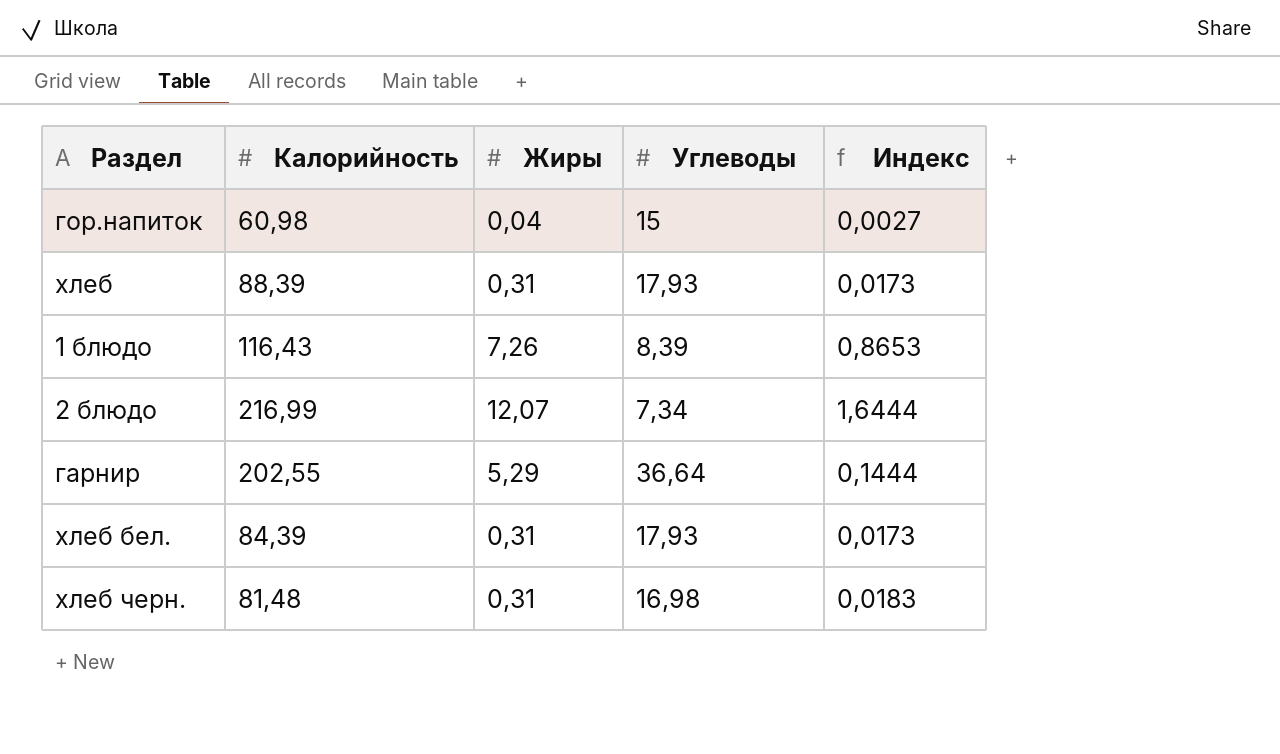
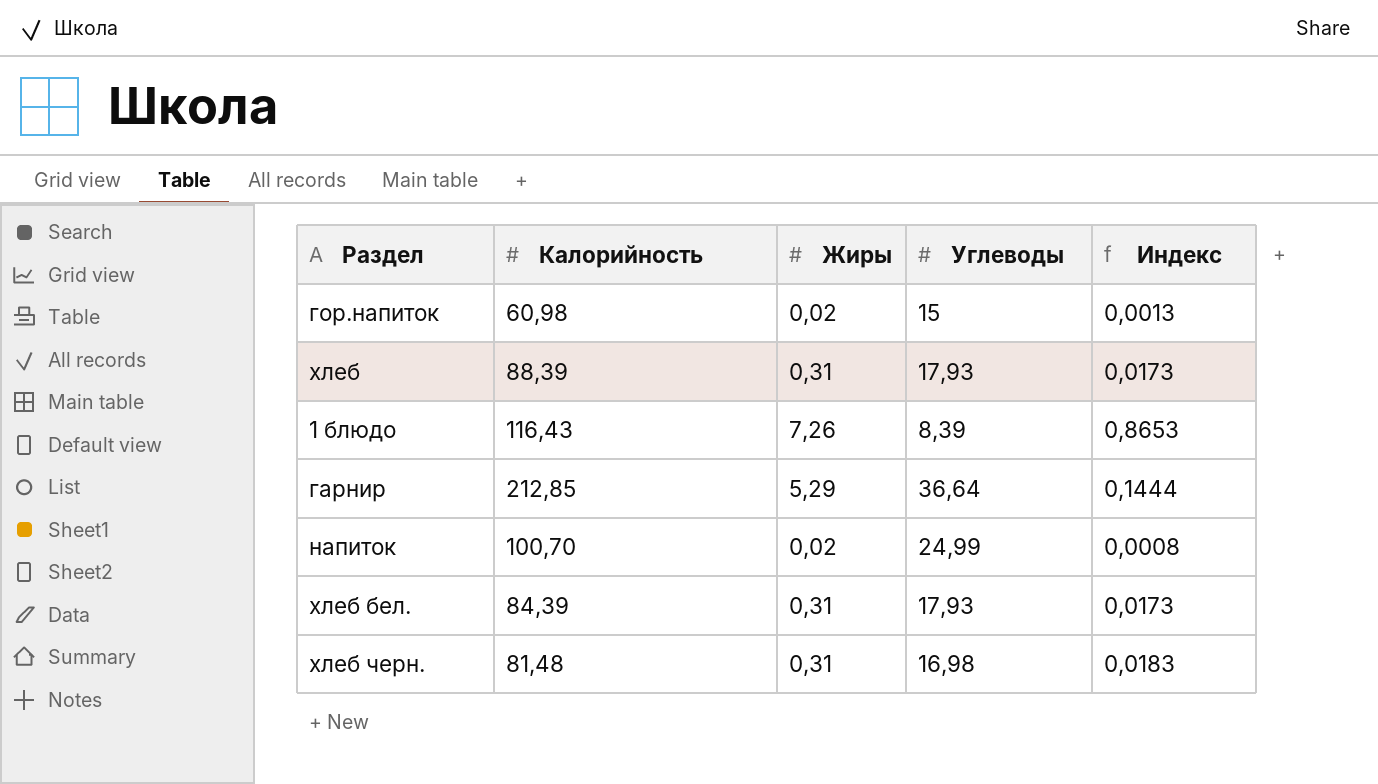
row 2 блюдо: 216,99 | 12,07 | 7,34 | 1,6444 -> none
гор.напиток | Жиры: 0,04 -> 0,02
гор.напиток | Индекс: 0,0027 -> 0,0013
гарнир | Калорийность: 202,55 -> 212,85
row напиток: none -> 100,70 | 0,02 | 24,99 | 0,0008

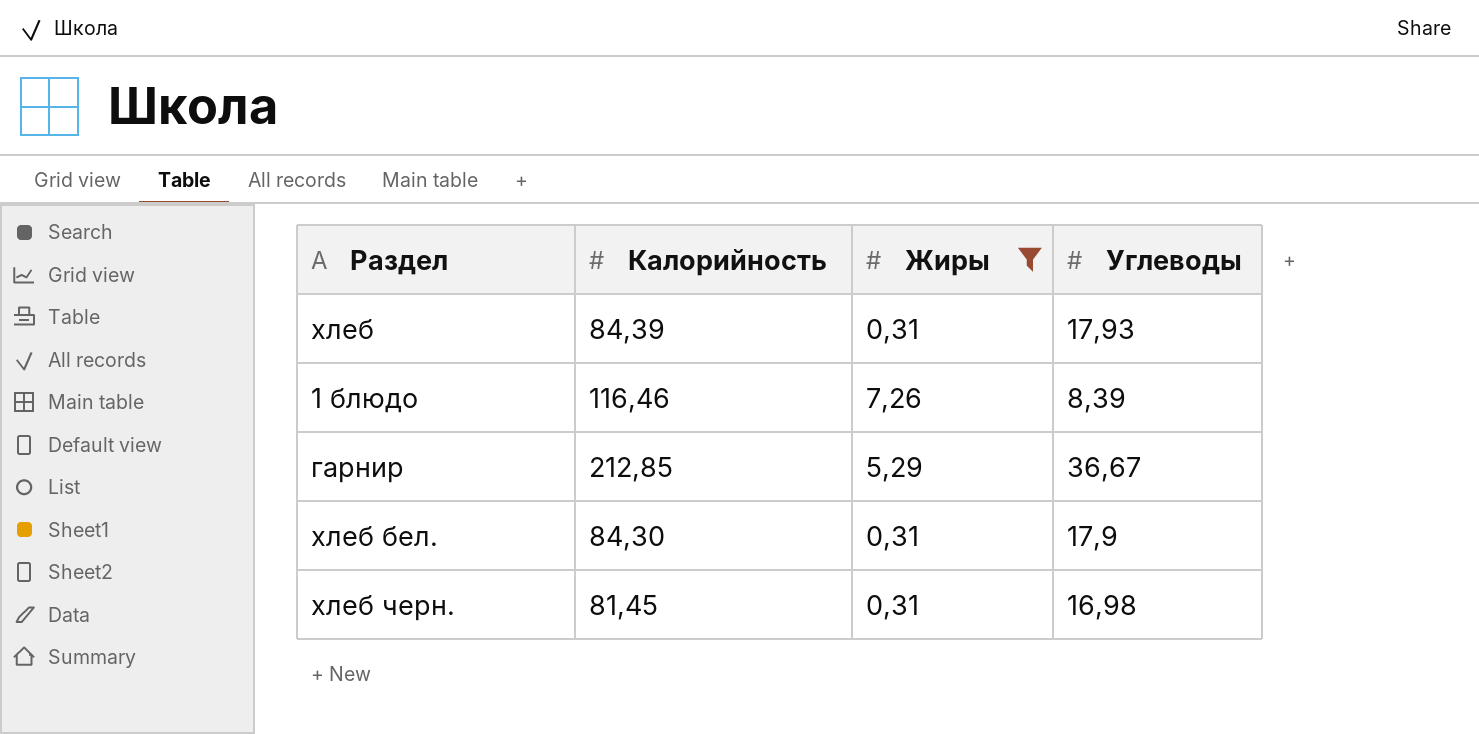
filter: none -> Жиры != 0,02
column Индекс | formula: [Жиры] / [Углеводы] -> none
хлеб | Калорийность: 88,39 -> 84,39
1 блюдо | Калорийность: 116,43 -> 116,46
гарнир | Углеводы: 36,64 -> 36,67
хлеб бел. | Калорийность: 84,39 -> 84,30
хлеб бел. | Углеводы: 17,93 -> 17,9
хлеб черн. | Калорийность: 81,48 -> 81,45

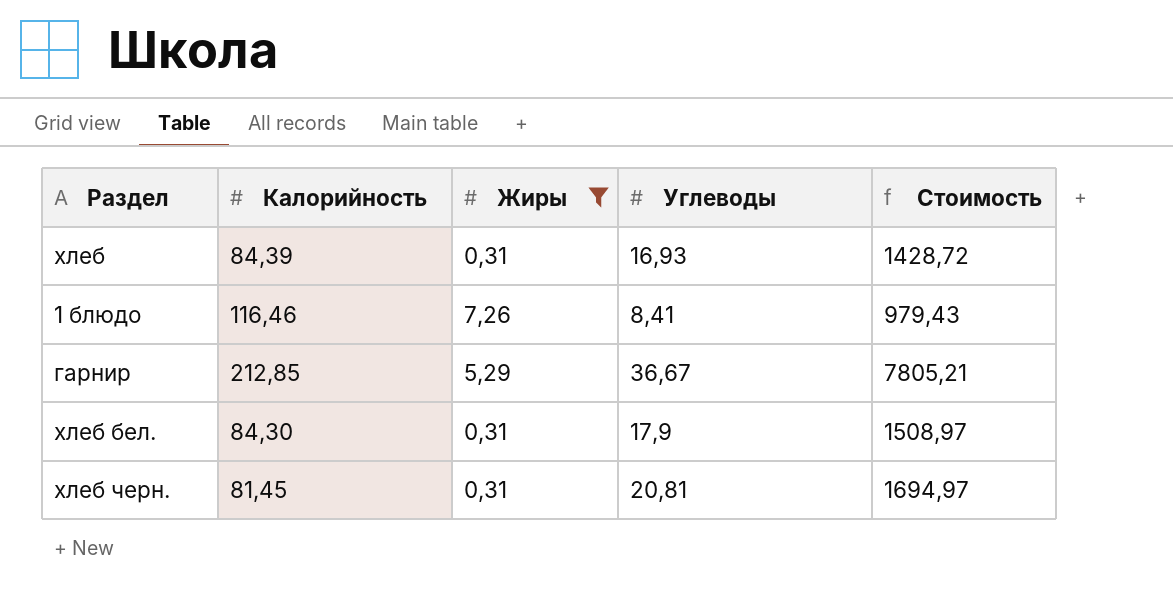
column Стоимость | formula: none -> [Калорийность] * [Углеводы]
хлеб | Углеводы: 17,93 -> 16,93
1 блюдо | Углеводы: 8,39 -> 8,41
хлеб черн. | Углеводы: 16,98 -> 20,81

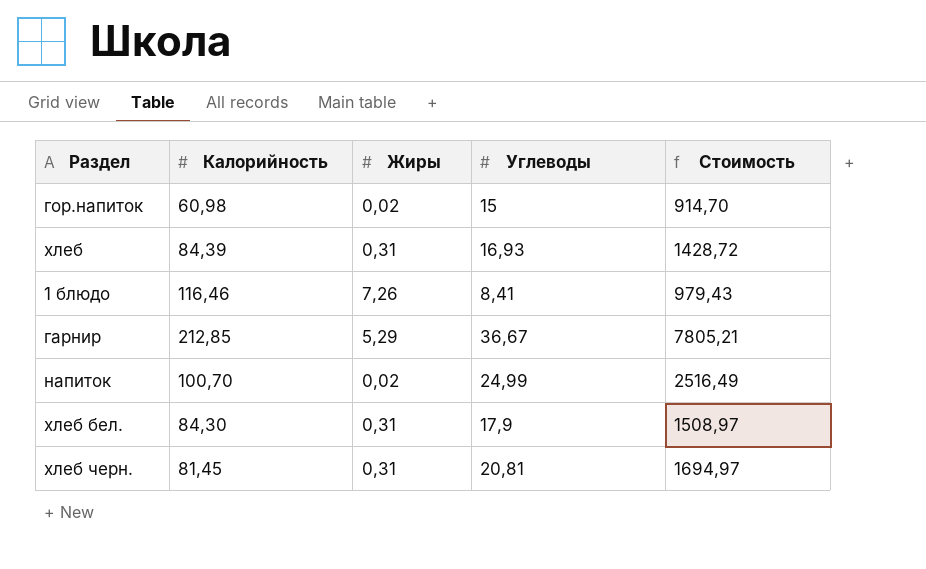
filter: Жиры != 0,02 -> none

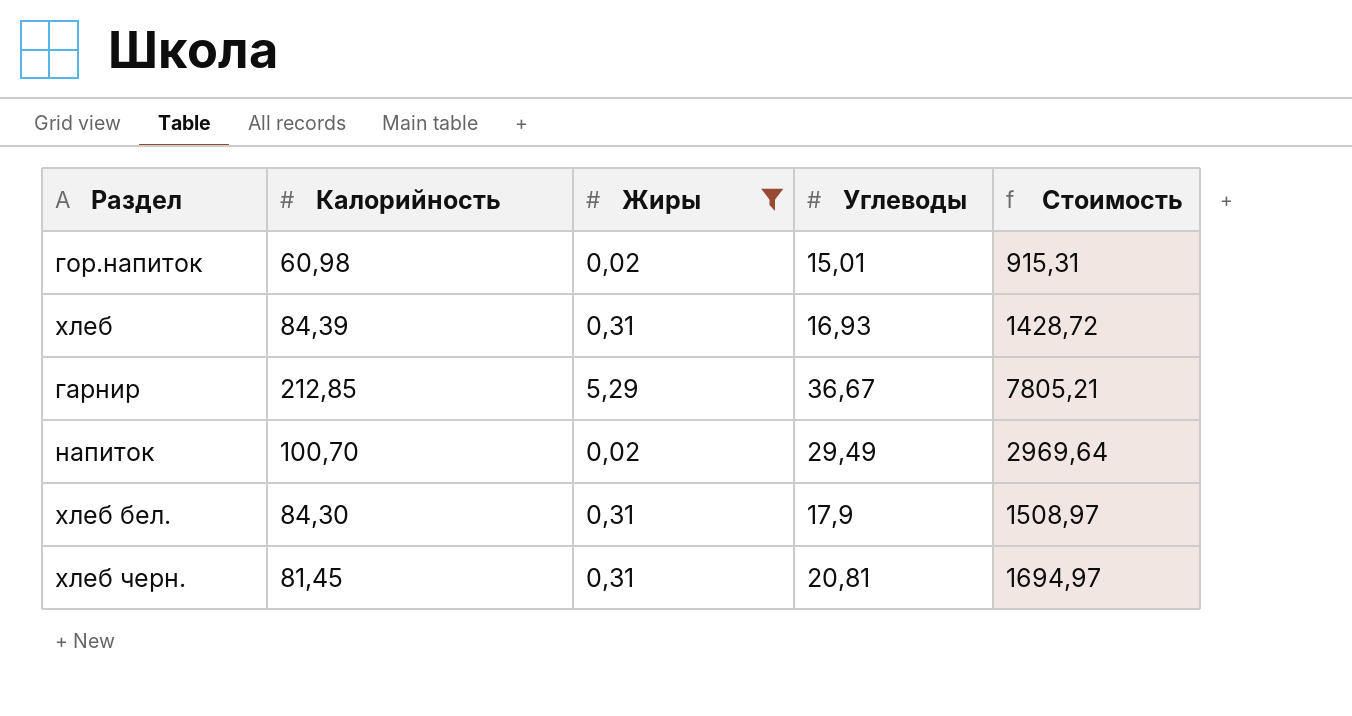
filter: none -> Жиры != 7,26
гор.напиток | Углеводы: 15 -> 15,01
гор.напиток | Стоимость: 914,70 -> 915,31
напиток | Углеводы: 24,99 -> 29,49
напиток | Стоимость: 2516,49 -> 2969,64

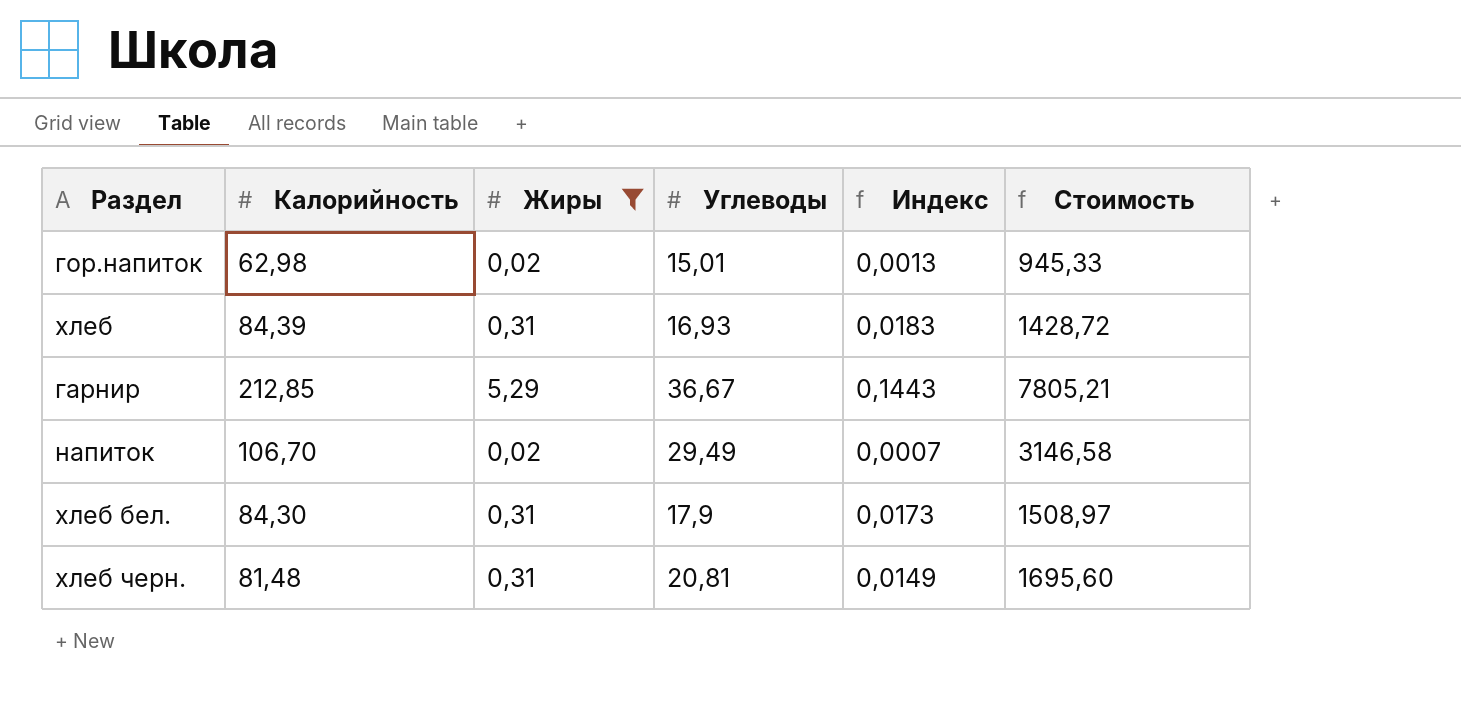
column Индекс | formula: none -> [Жиры] / [Углеводы]
гор.напиток | Калорийность: 60,98 -> 62,98
гор.напиток | Стоимость: 915,31 -> 945,33
напиток | Калорийность: 100,70 -> 106,70
напиток | Стоимость: 2969,64 -> 3146,58
хлеб черн. | Калорийность: 81,45 -> 81,48
хлеб черн. | Стоимость: 1694,97 -> 1695,60

